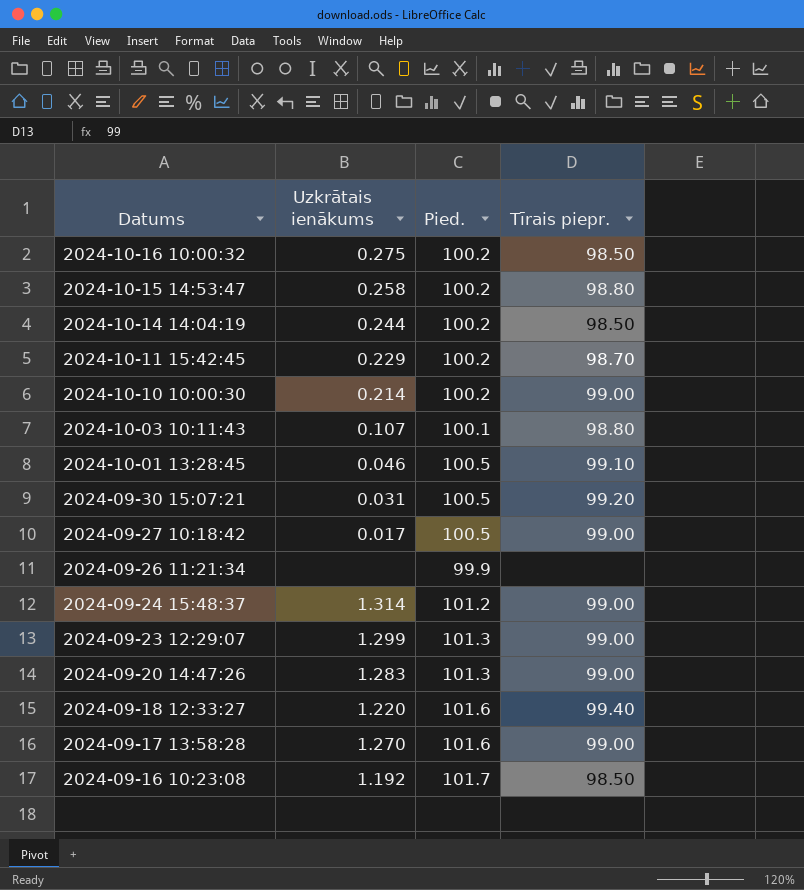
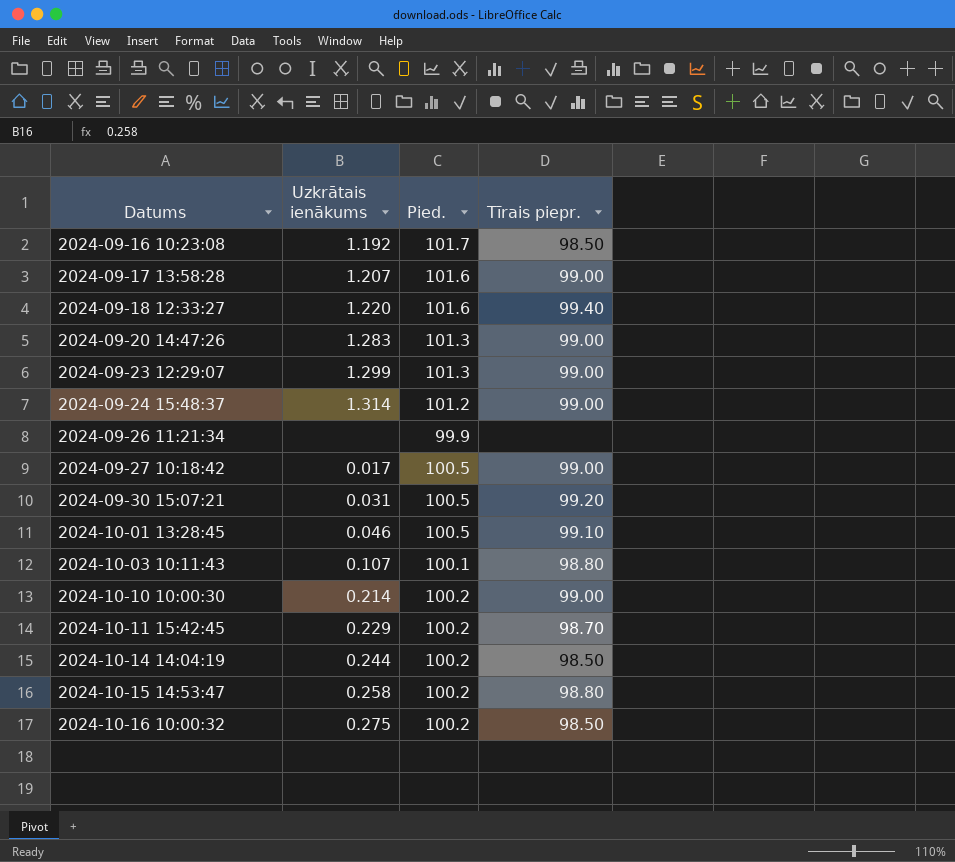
row order: Datums descending -> Datums ascending
2024-09-17 13:58:28 | Uzkrātais ienākums: 1.270 -> 1.207

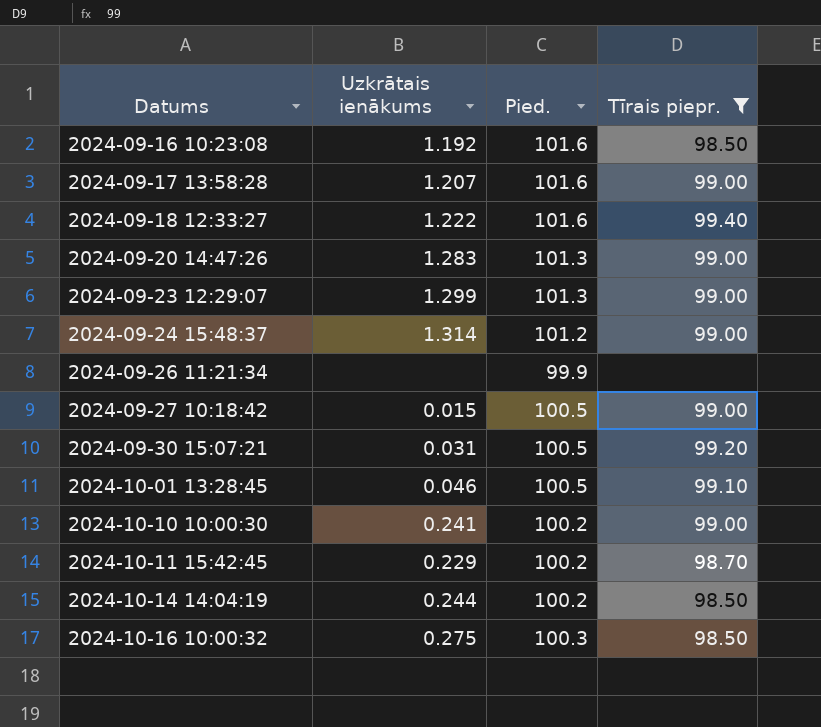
filter: none -> Tīrais piepr. != 98.80
2024-09-16 10:23:08 | Pied.: 101.7 -> 101.6
2024-09-18 12:33:27 | Uzkrātais ienākums: 1.220 -> 1.222
2024-09-27 10:18:42 | Uzkrātais ienākums: 0.017 -> 0.015
2024-10-10 10:00:30 | Uzkrātais ienākums: 0.214 -> 0.241
2024-10-16 10:00:32 | Pied.: 100.2 -> 100.3

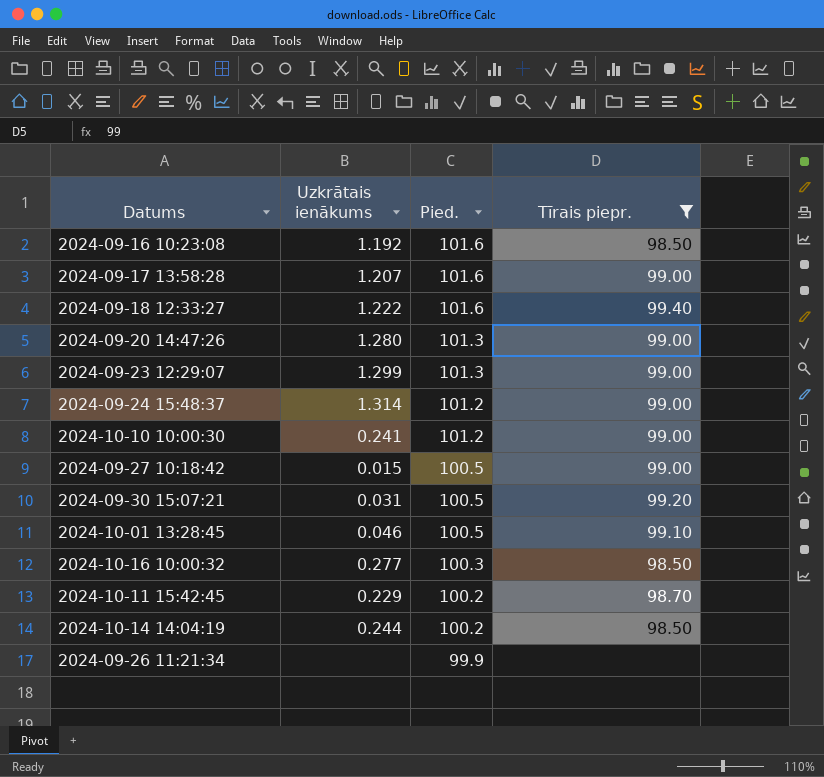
row order: Datums ascending -> Pied. descending
2024-09-20 14:47:26 | Uzkrātais ienākums: 1.283 -> 1.280
2024-10-10 10:00:30 | Pied.: 100.2 -> 101.2
2024-10-16 10:00:32 | Uzkrātais ienākums: 0.275 -> 0.277

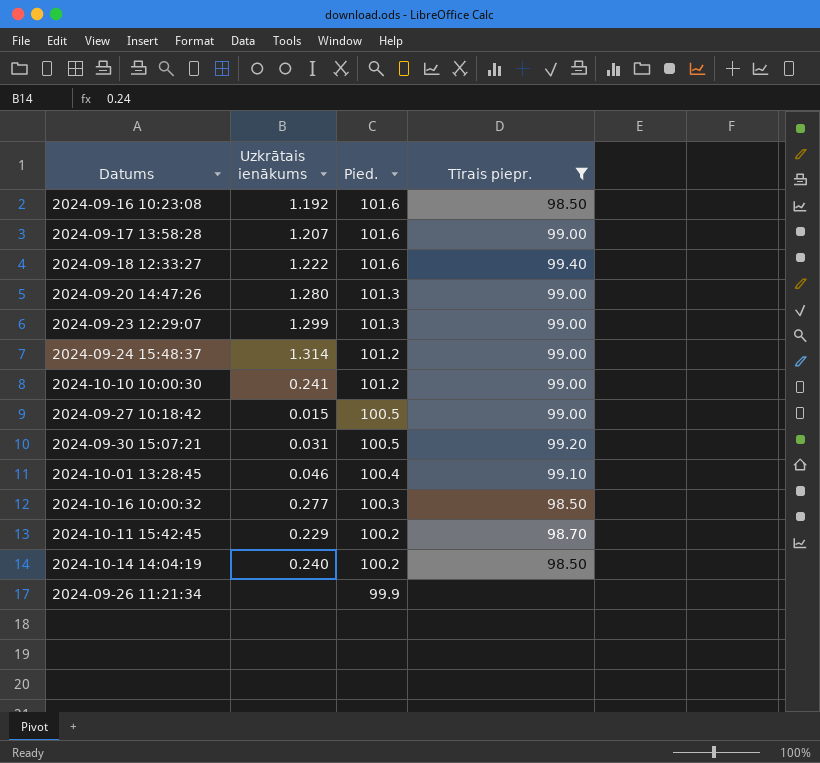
2024-10-01 13:28:45 | Pied.: 100.5 -> 100.4
2024-10-14 14:04:19 | Uzkrātais ienākums: 0.244 -> 0.240

